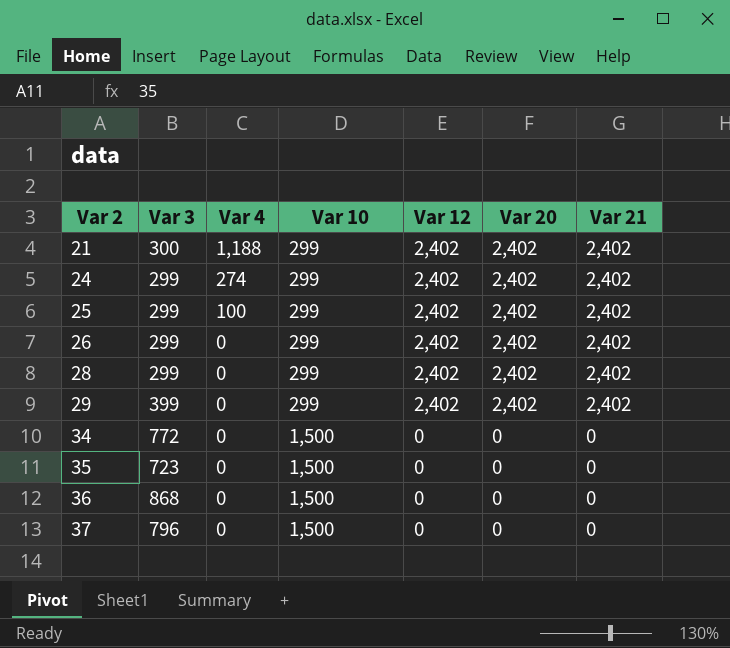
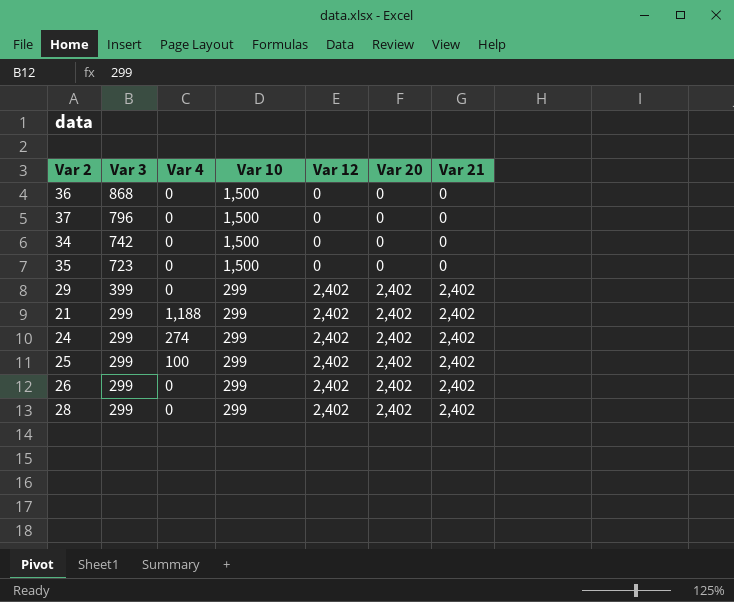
row order: Var 2 ascending -> Var 3 descending
34 | Var 3: 772 -> 742
21 | Var 3: 300 -> 299

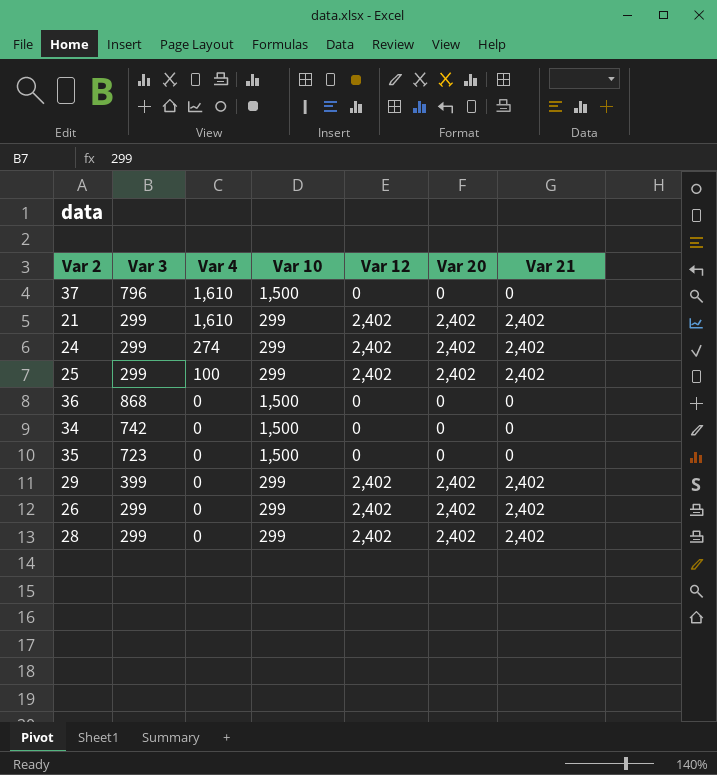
row order: Var 3 descending -> Var 4 descending
37 | Var 4: 0 -> 1,610
21 | Var 4: 1,188 -> 1,610

